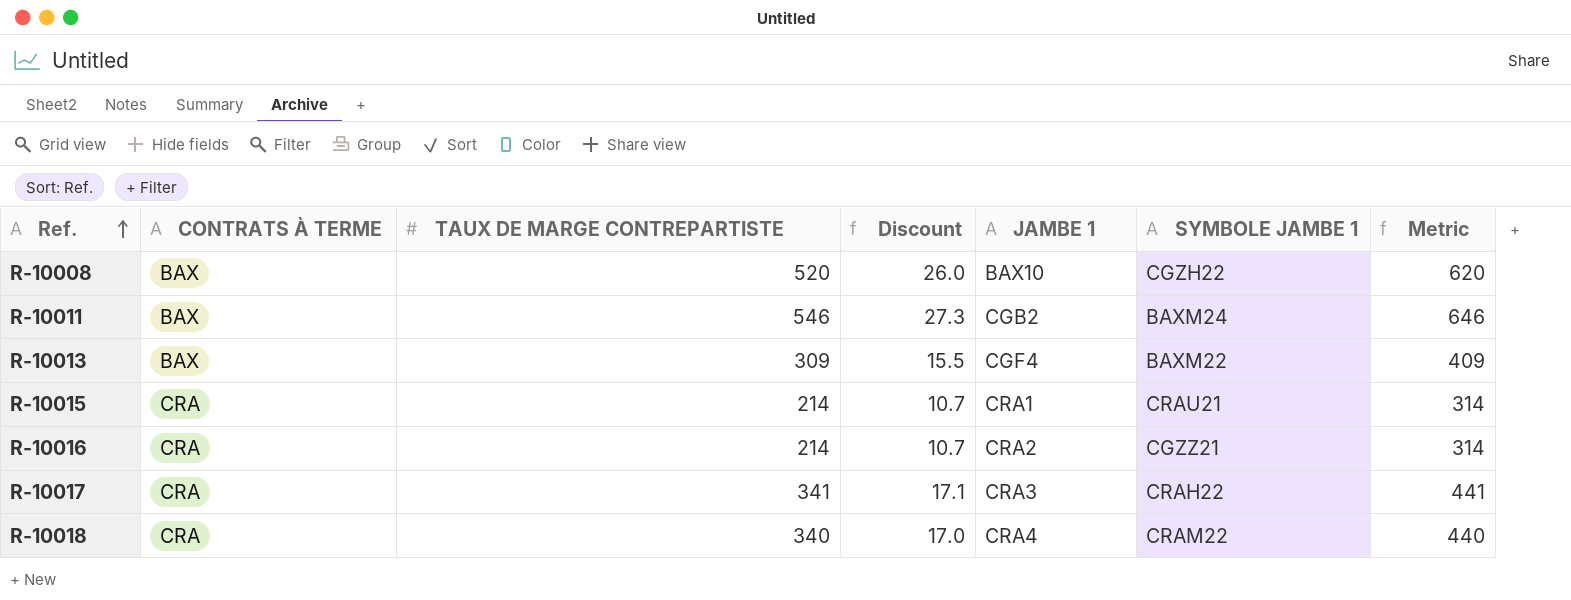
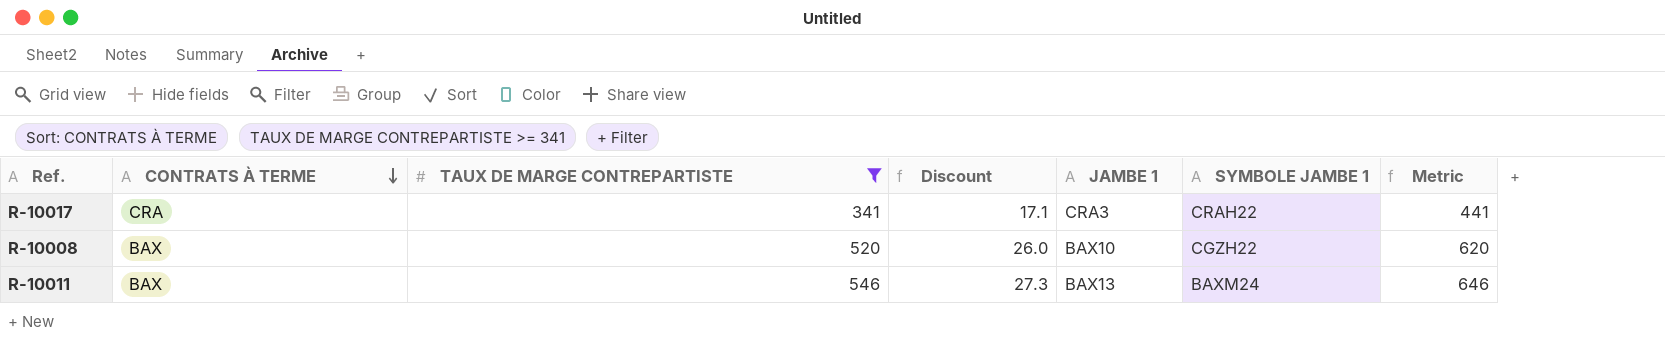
filter: none -> TAUX DE MARGE CONTREPARTISTE >= 341
row order: Ref. ascending -> CONTRATS À TERME descending
R-10011 | JAMBE 1: CGB2 -> BAX13

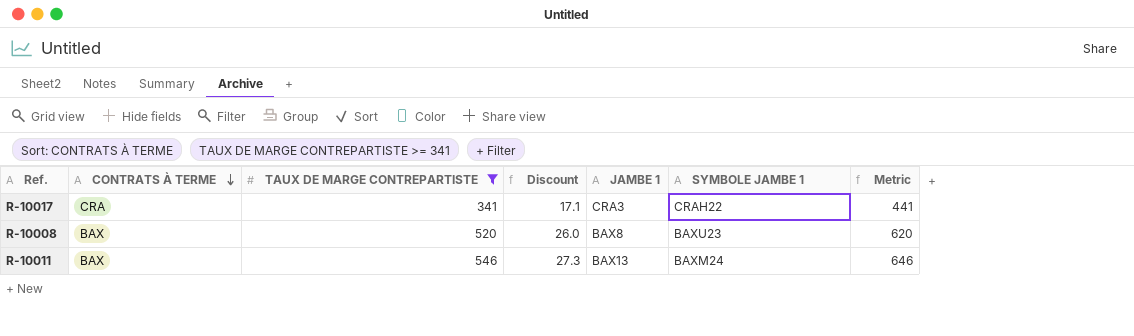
R-10008 | JAMBE 1: BAX10 -> BAX8
R-10008 | SYMBOLE JAMBE 1: CGZH22 -> BAXU23

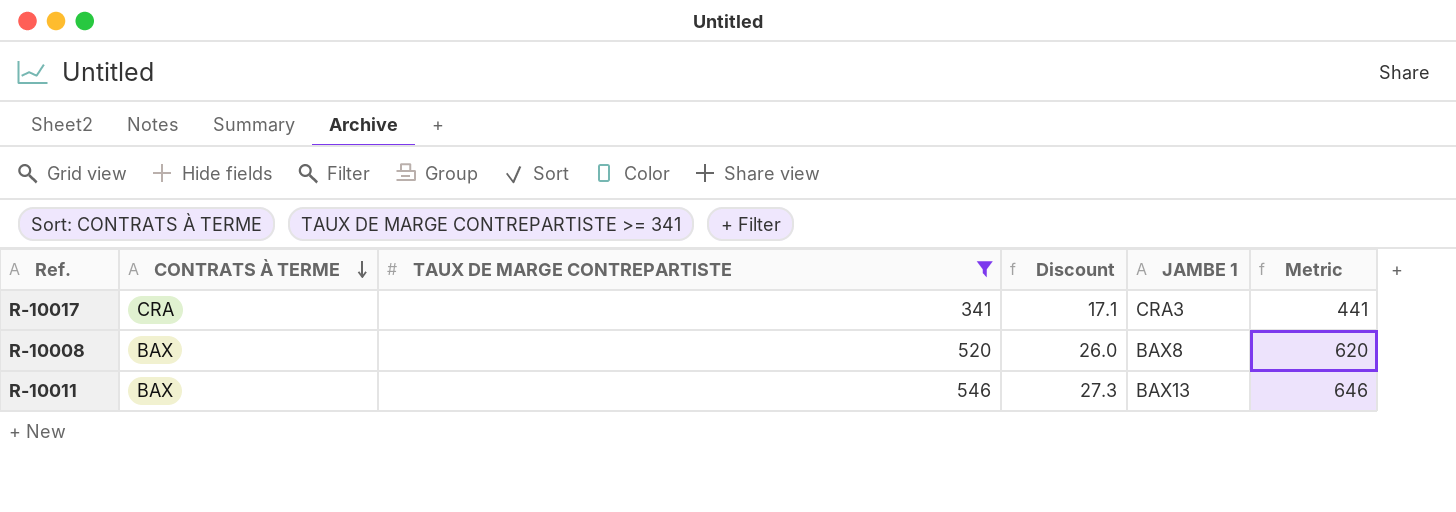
column SYMBOLE JAMBE 1 | position: 6 -> none

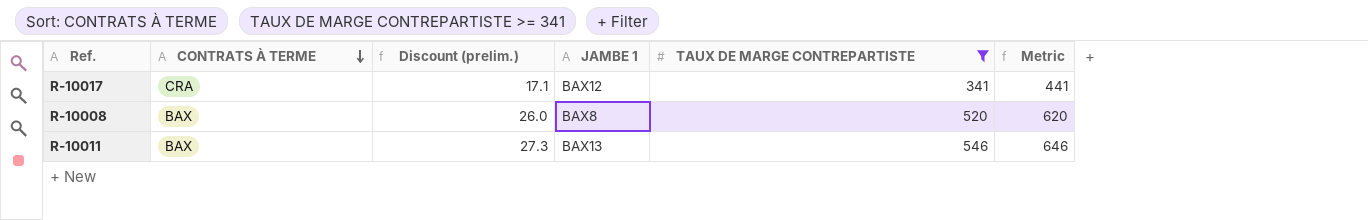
column name: Discount -> Discount (prelim.)
column TAUX DE MARGE CONTREPARTISTE | position: 3 -> 5
R-10017 | JAMBE 1: CRA3 -> BAX12

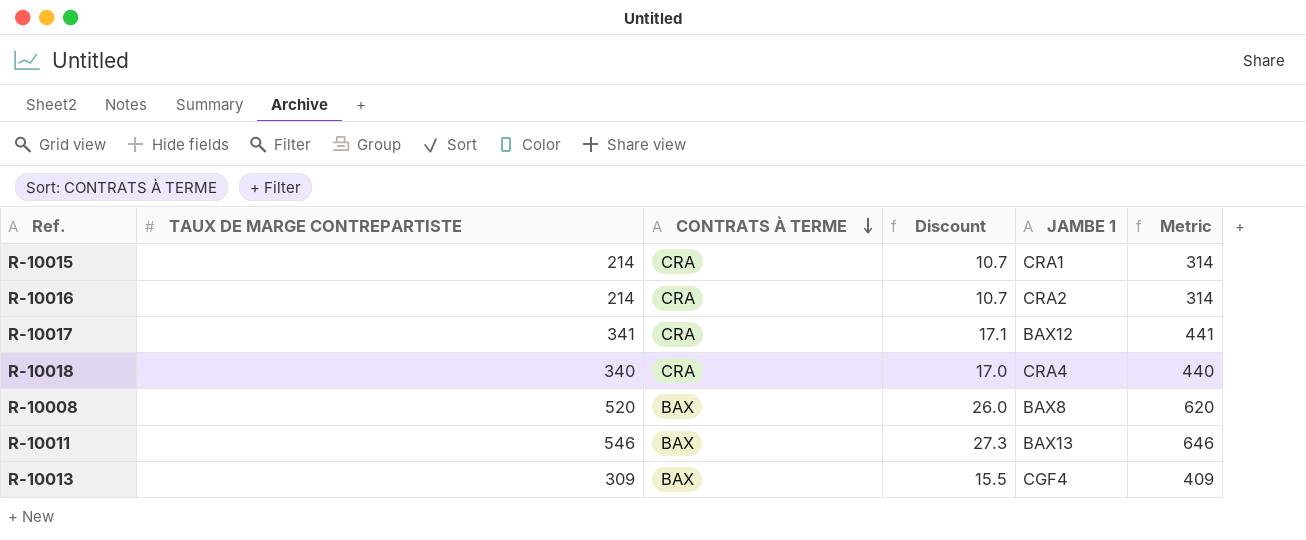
filter: TAUX DE MARGE CONTREPARTISTE >= 341 -> none
column TAUX DE MARGE CONTREPARTISTE | position: 5 -> 2
column name: Discount (prelim.) -> Discount

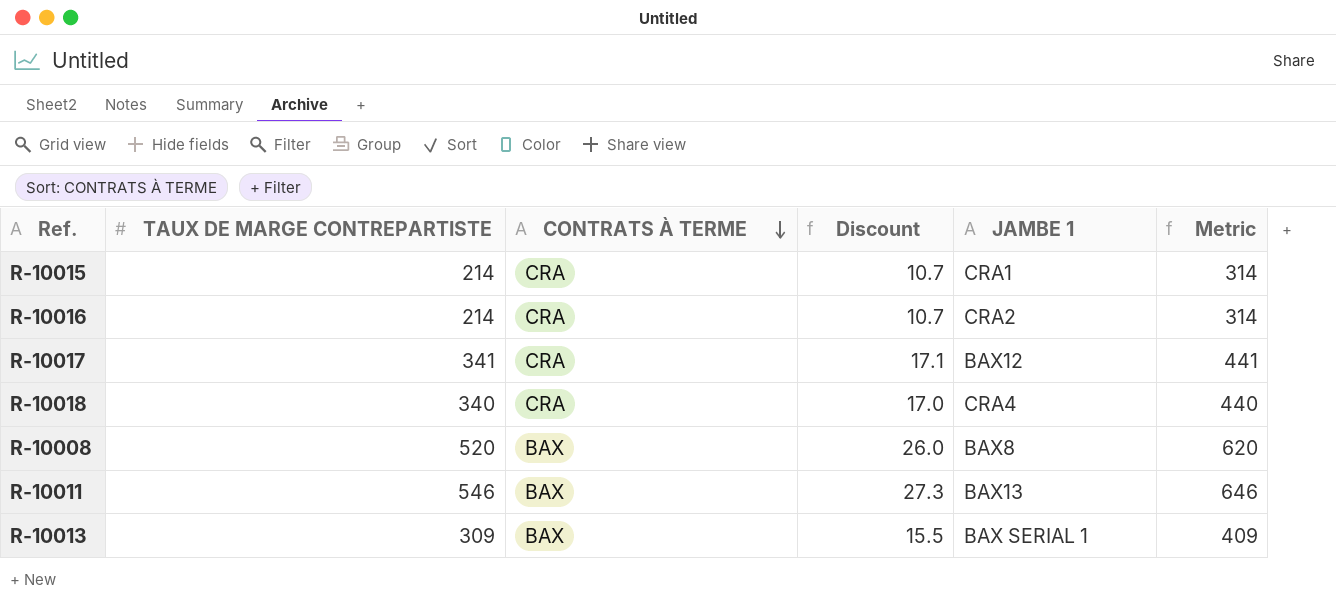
R-10013 | JAMBE 1: CGF4 -> BAX SERIAL 1

